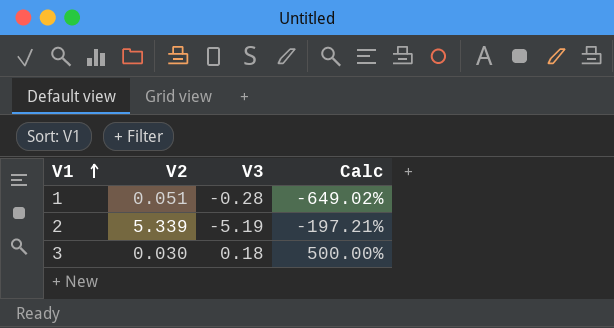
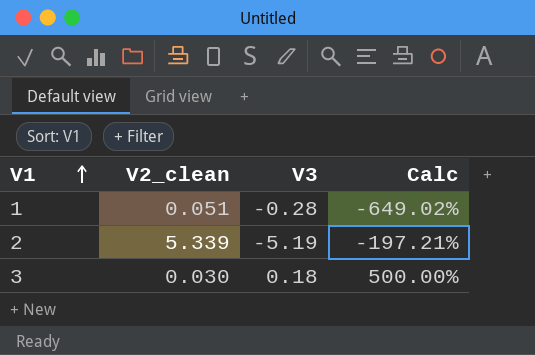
column name: V2 -> V2_clean

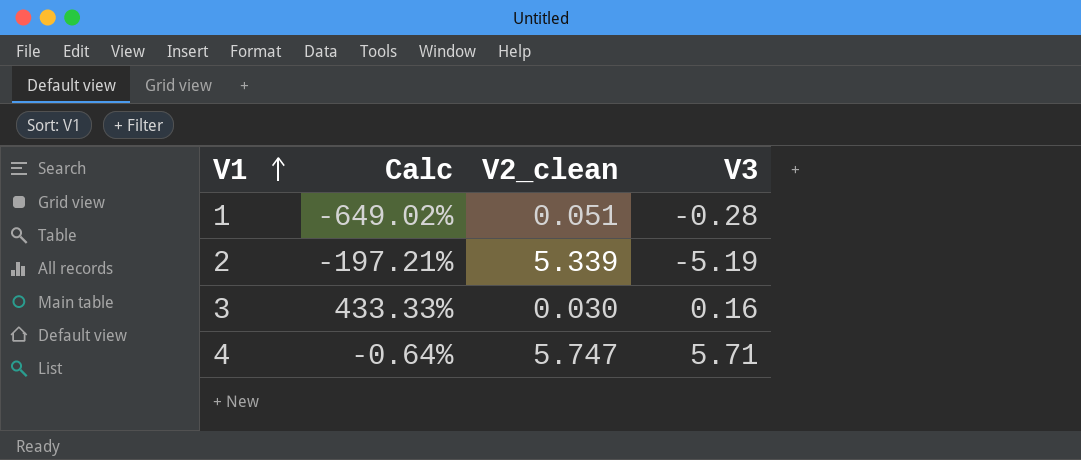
column Calc | position: 4 -> 2
3 | Calc: 500.00% -> 433.33%
3 | V3: 0.18 -> 0.16
row 4: none -> -0.64% | 5.747 | 5.71

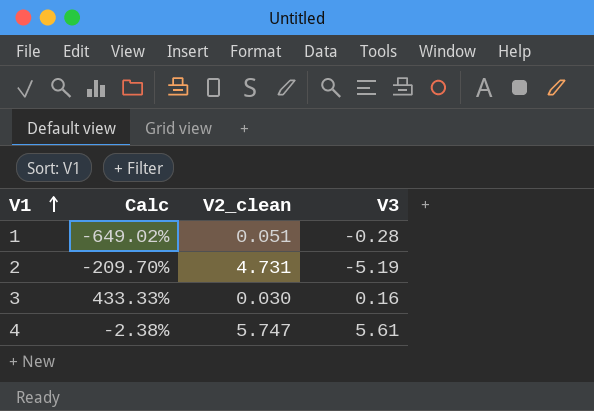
2 | Calc: -197.21% -> -209.70%
2 | V2_clean: 5.339 -> 4.731
4 | Calc: -0.64% -> -2.38%
4 | V3: 5.71 -> 5.61

